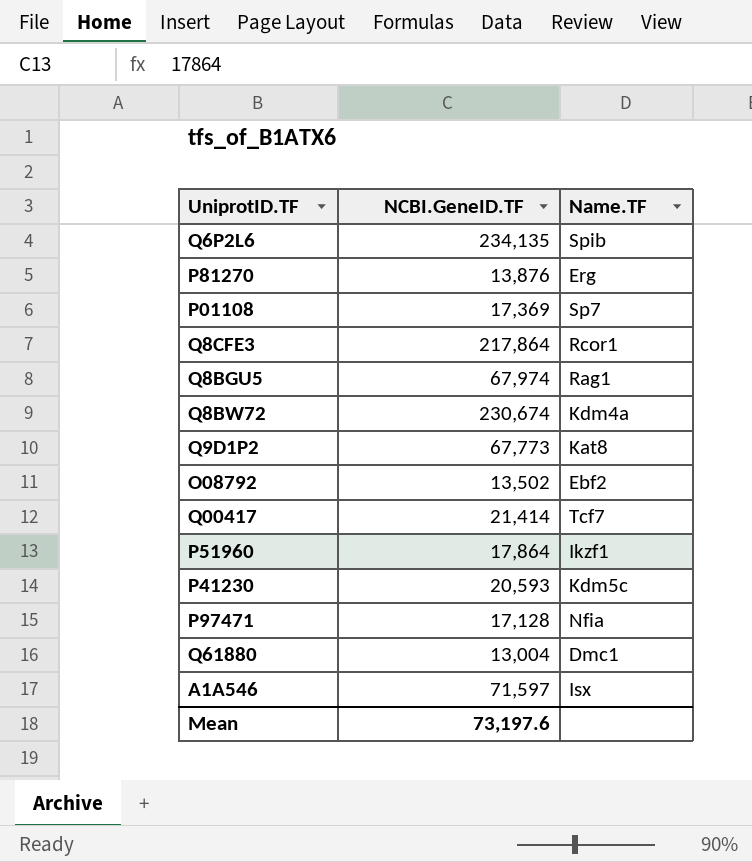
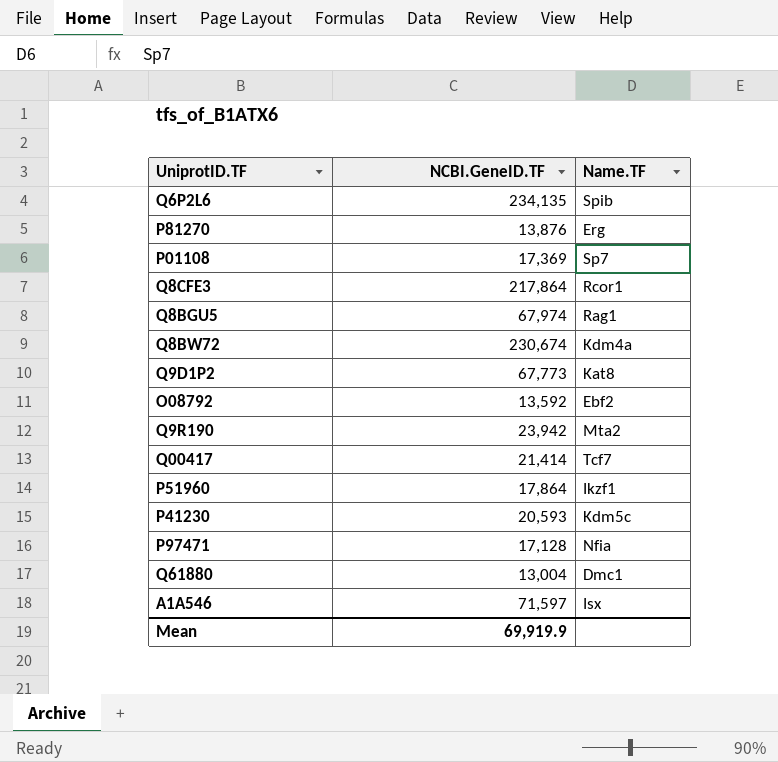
O08792 | NCBI.GeneID.TF: 13,502 -> 13,592
row Q9R190: none -> 23,942 | Mta2
Mean | NCBI.GeneID.TF: 73,197.6 -> 69,919.9

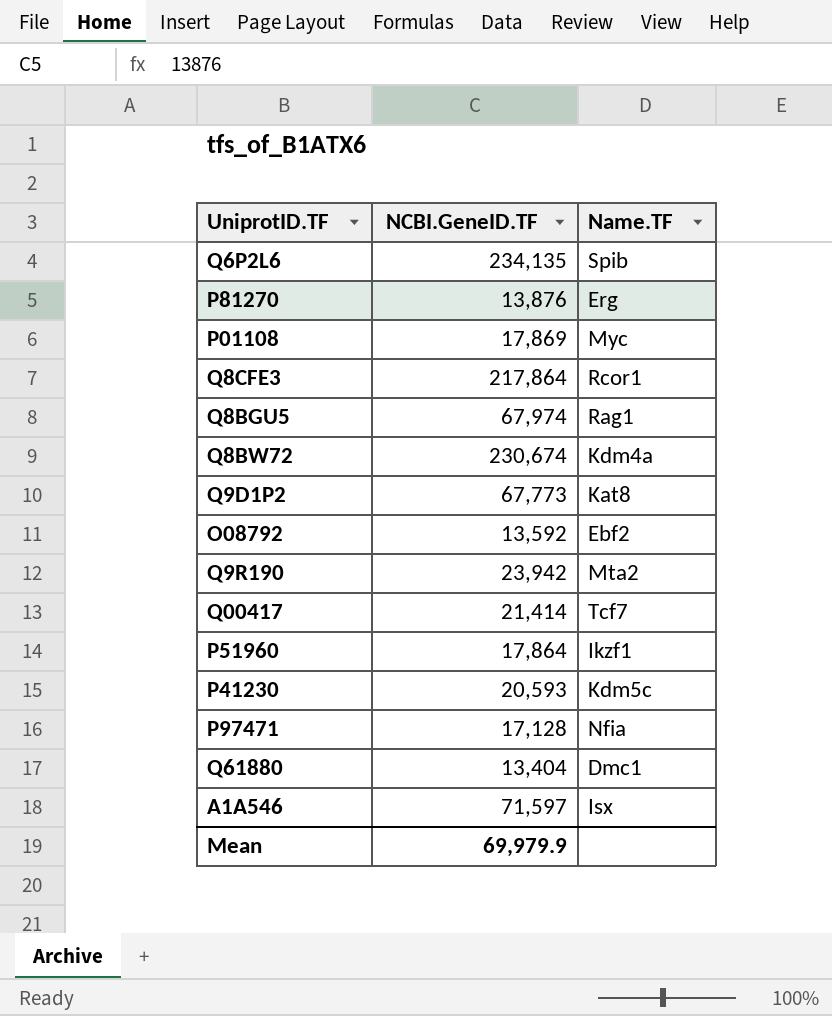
P01108 | NCBI.GeneID.TF: 17,369 -> 17,869
P01108 | Name.TF: Sp7 -> Myc
Q61880 | NCBI.GeneID.TF: 13,004 -> 13,404
Mean | NCBI.GeneID.TF: 69,919.9 -> 69,979.9

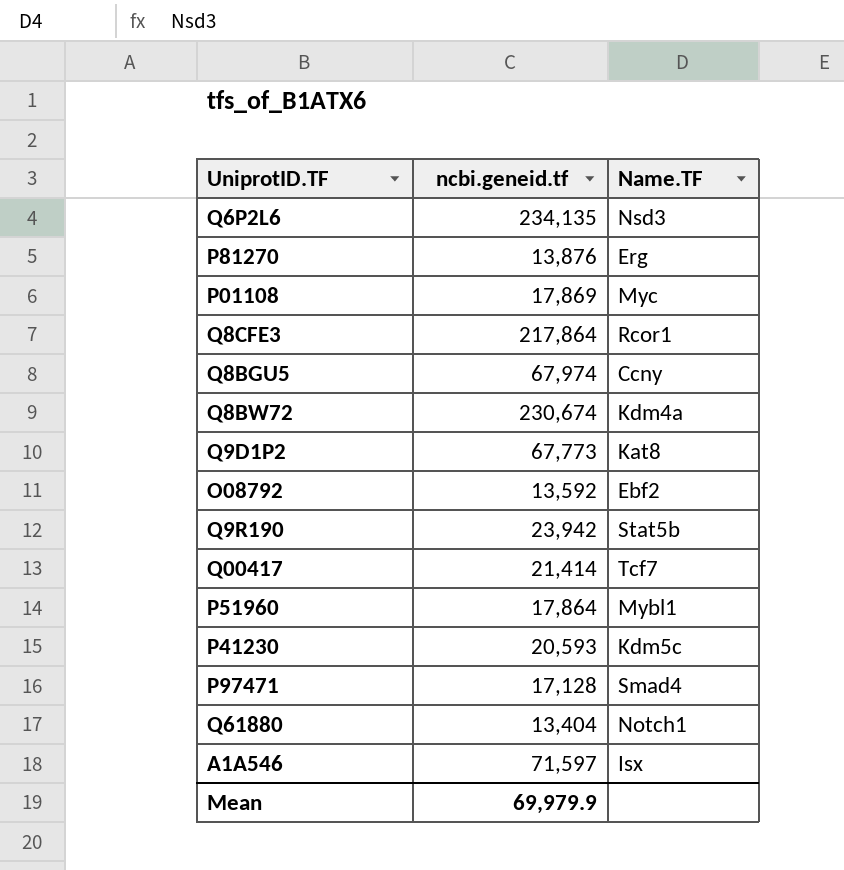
column name: NCBI.GeneID.TF -> ncbi.geneid.tf
Q6P2L6 | Name.TF: Spib -> Nsd3
Q8BGU5 | Name.TF: Rag1 -> Ccny
Q9R190 | Name.TF: Mta2 -> Stat5b
P51960 | Name.TF: Ikzf1 -> Mybl1
P97471 | Name.TF: Nfia -> Smad4
Q61880 | Name.TF: Dmc1 -> Notch1

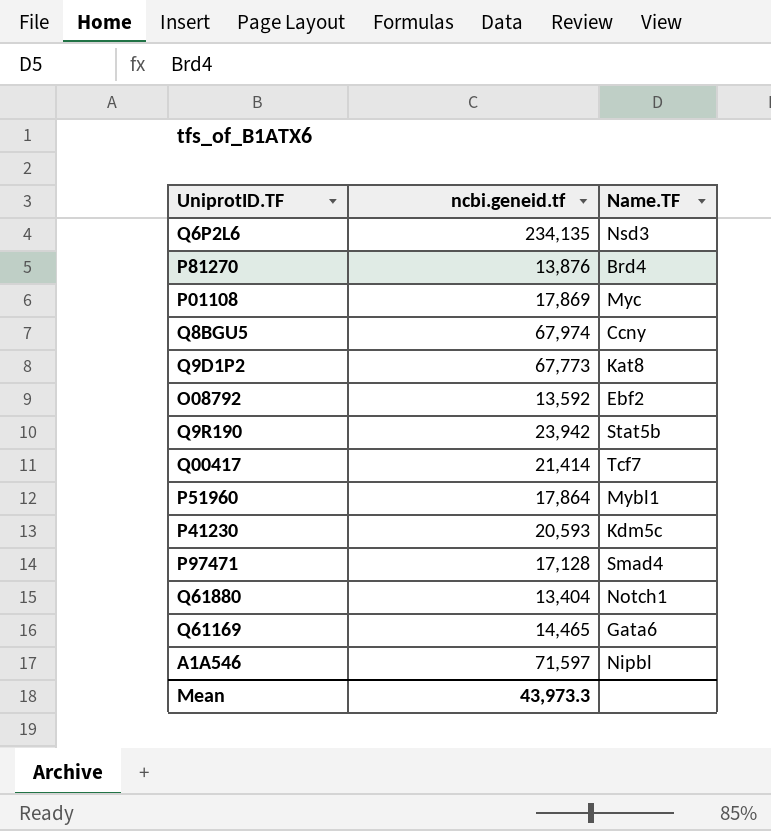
row Q8CFE3: 217,864 | Rcor1 -> none
row Q8BW72: 230,674 | Kdm4a -> none
P81270 | Name.TF: Erg -> Brd4
row Q61169: none -> 14,465 | Gata6
A1A546 | Name.TF: Isx -> Nipbl
Mean | ncbi.geneid.tf: 69,979.9 -> 43,973.3

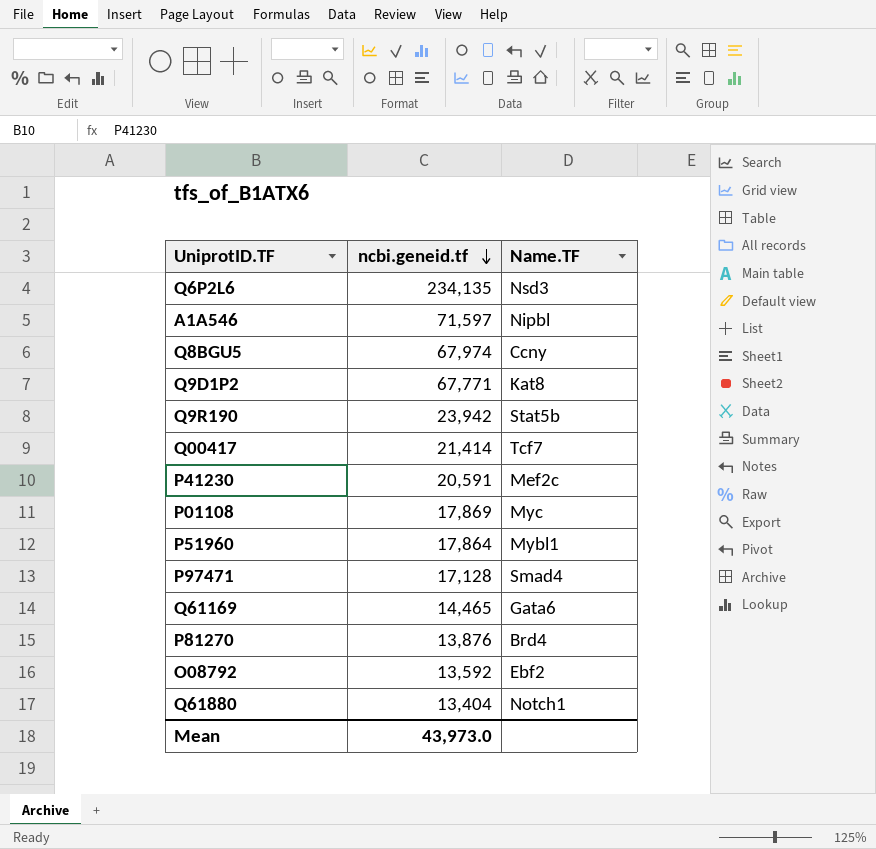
row order: none -> ncbi.geneid.tf descending
Q9D1P2 | ncbi.geneid.tf: 67,773 -> 67,771
P41230 | ncbi.geneid.tf: 20,593 -> 20,591
P41230 | Name.TF: Kdm5c -> Mef2c
Mean | ncbi.geneid.tf: 43,973.3 -> 43,973.0

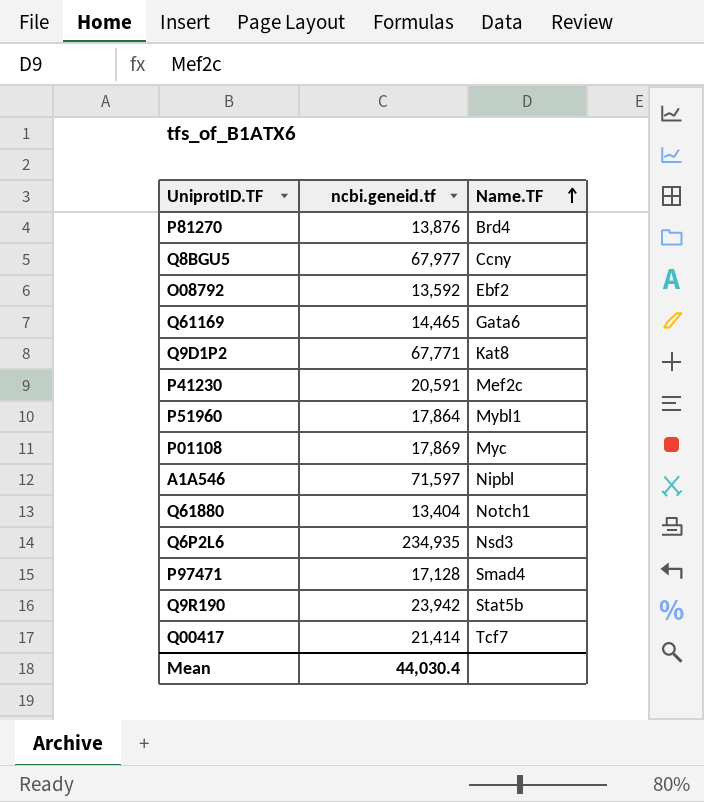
row order: ncbi.geneid.tf descending -> Name.TF ascending
Q8BGU5 | ncbi.geneid.tf: 67,974 -> 67,977
Q6P2L6 | ncbi.geneid.tf: 234,135 -> 234,935
Mean | ncbi.geneid.tf: 43,973.0 -> 44,030.4

